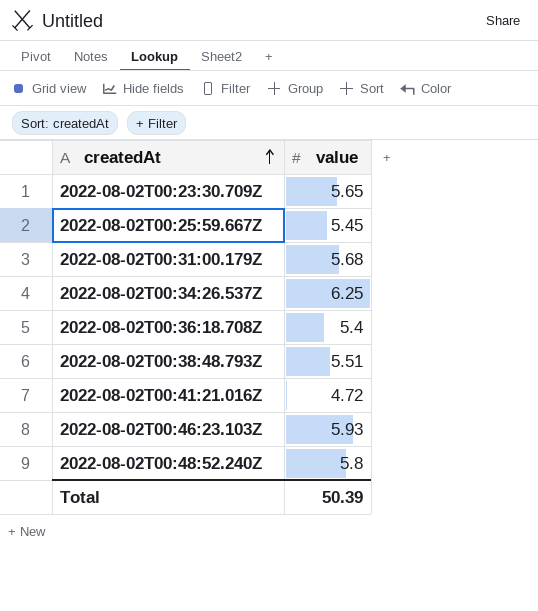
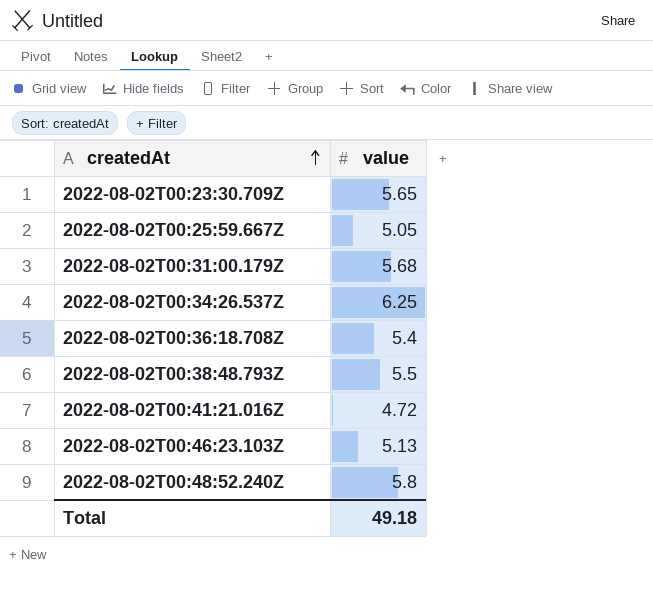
2022-08-02T00:25:59.667Z | value: 5.45 -> 5.05
2022-08-02T00:38:48.793Z | value: 5.51 -> 5.5
2022-08-02T00:46:23.103Z | value: 5.93 -> 5.13
Total | value: 50.39 -> 49.18

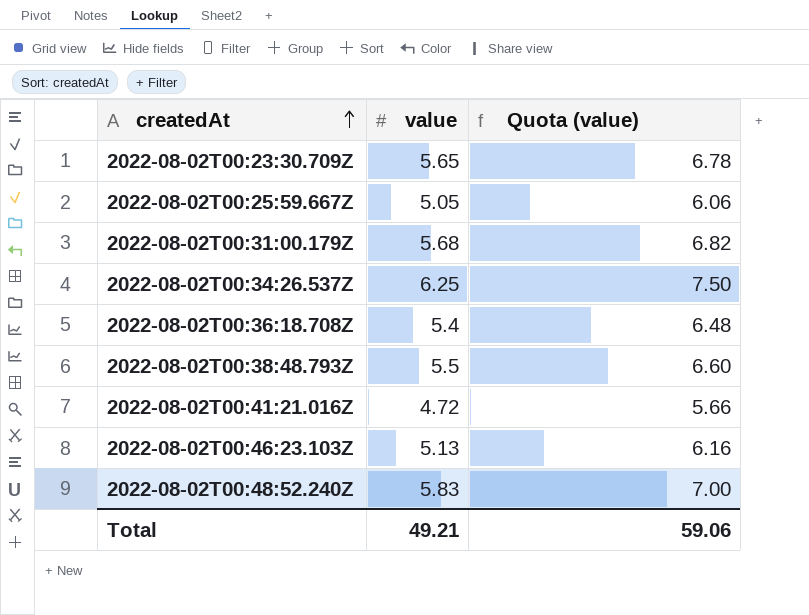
column Quota (value) | formula: none -> [value] * 1.2
2022-08-02T00:48:52.240Z | value: 5.8 -> 5.83
Total | value: 49.18 -> 49.21

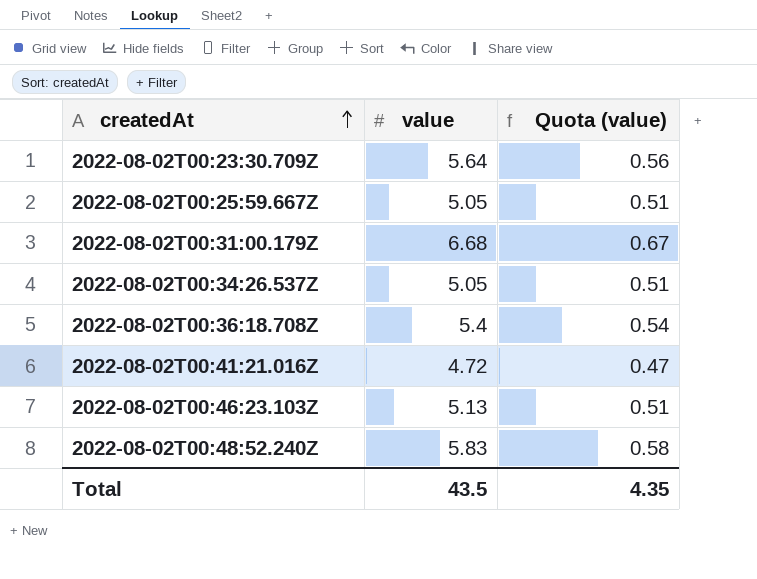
column Quota (value) | formula: [value] * 1.2 -> [value] * 0.1
row 2022-08-02T00:38:48.793Z: 5.5 | 6.60 -> none
2022-08-02T00:23:30.709Z | value: 5.65 -> 5.64
2022-08-02T00:31:00.179Z | value: 5.68 -> 6.68
2022-08-02T00:34:26.537Z | value: 6.25 -> 5.05
Total | value: 49.21 -> 43.5
Total | Quota (value): 59.06 -> 4.35

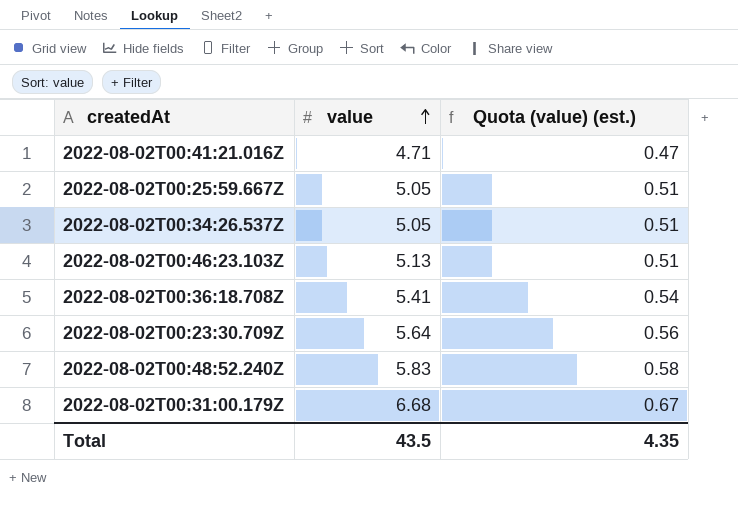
row order: createdAt ascending -> value ascending
column name: Quota (value) -> Quota (value) (est.)
2022-08-02T00:41:21.016Z | value: 4.72 -> 4.71
2022-08-02T00:36:18.708Z | value: 5.4 -> 5.41

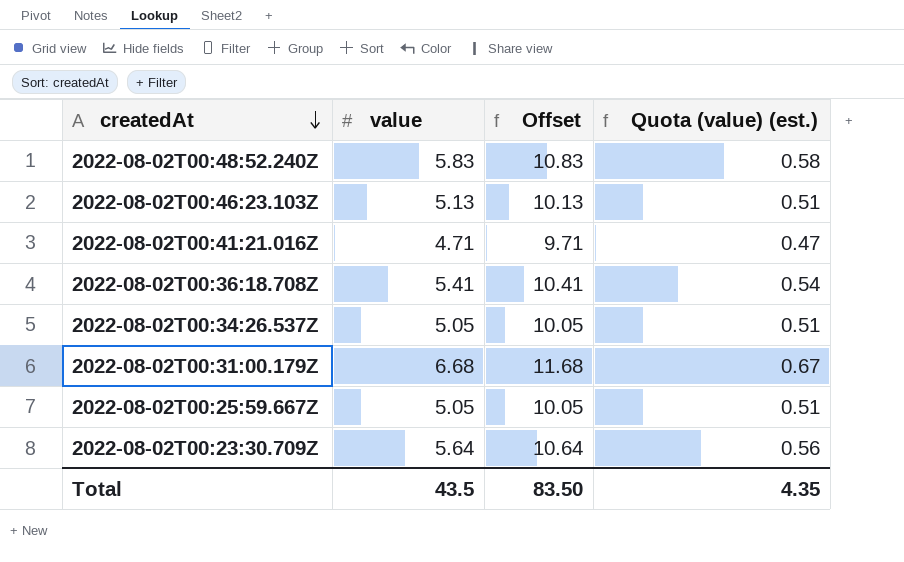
row order: value ascending -> createdAt descending
column Offset | formula: none -> [value] + 5

